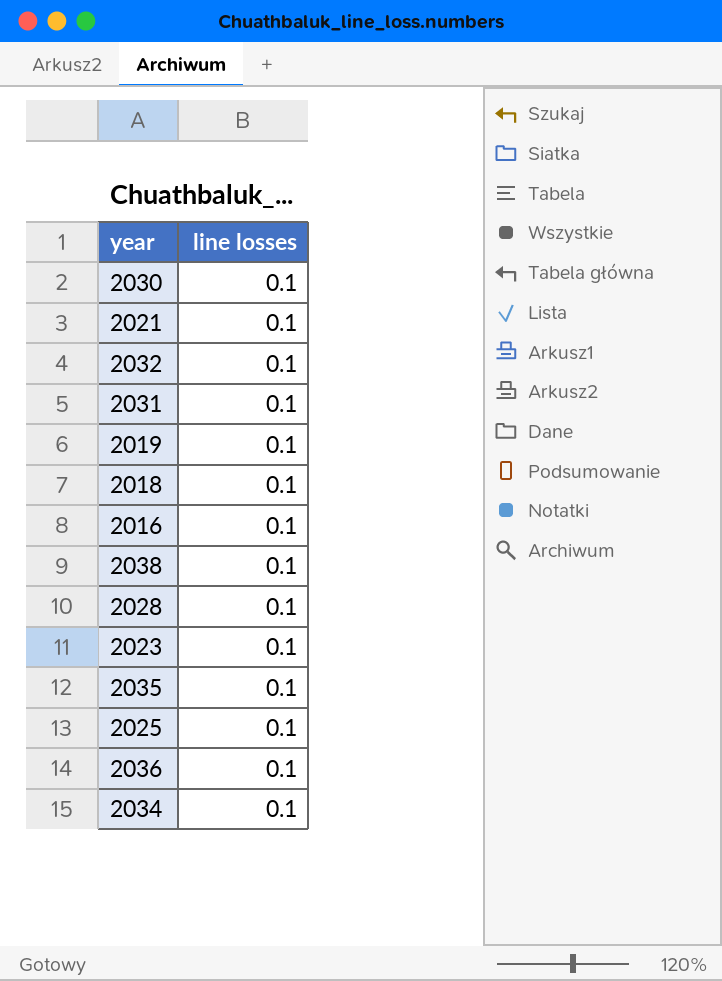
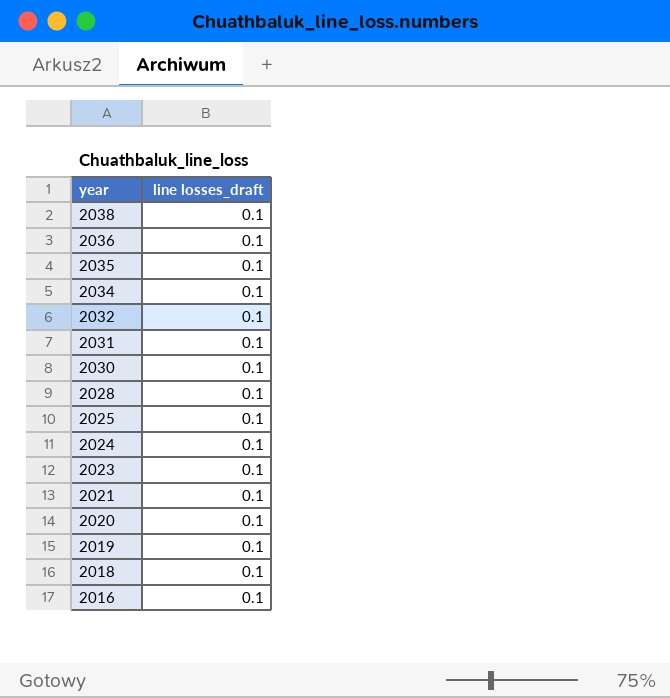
row order: none -> year descending
column name: line losses -> line losses_draft
row 2024: none -> 0.1
row 2020: none -> 0.1

